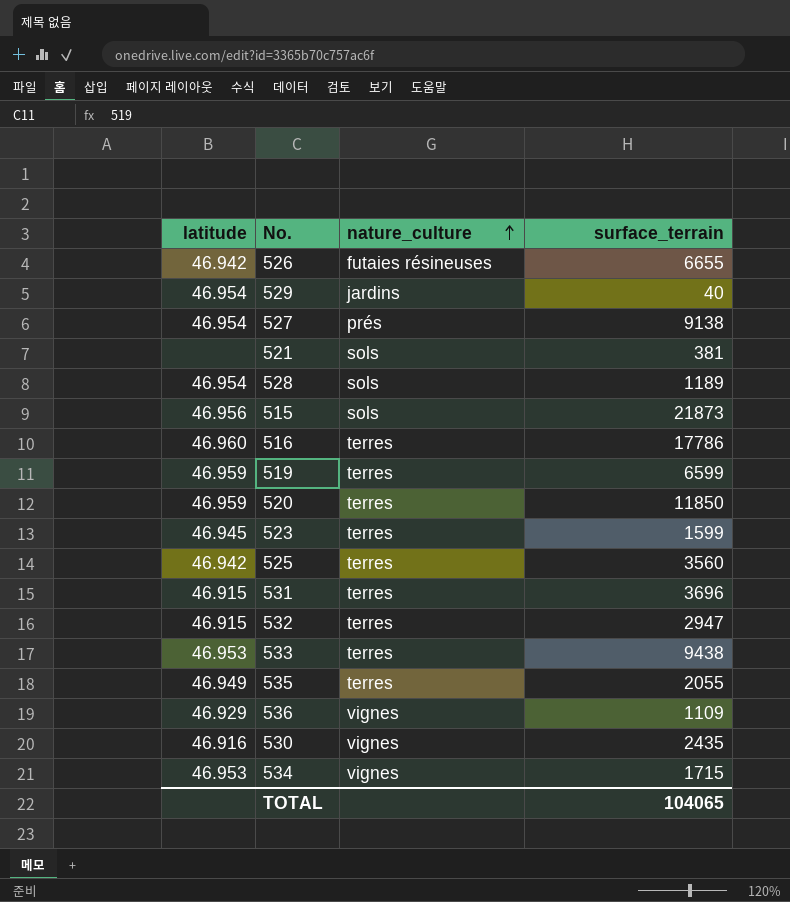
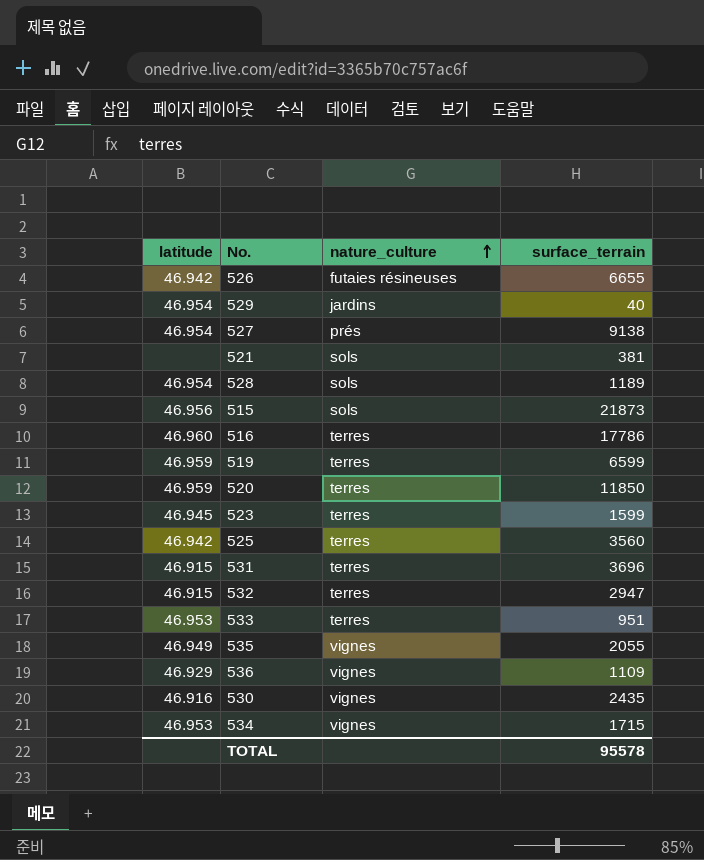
533 | surface_terrain: 9438 -> 951
535 | nature_culture: terres -> vignes
TOTAL | surface_terrain: 104065 -> 95578

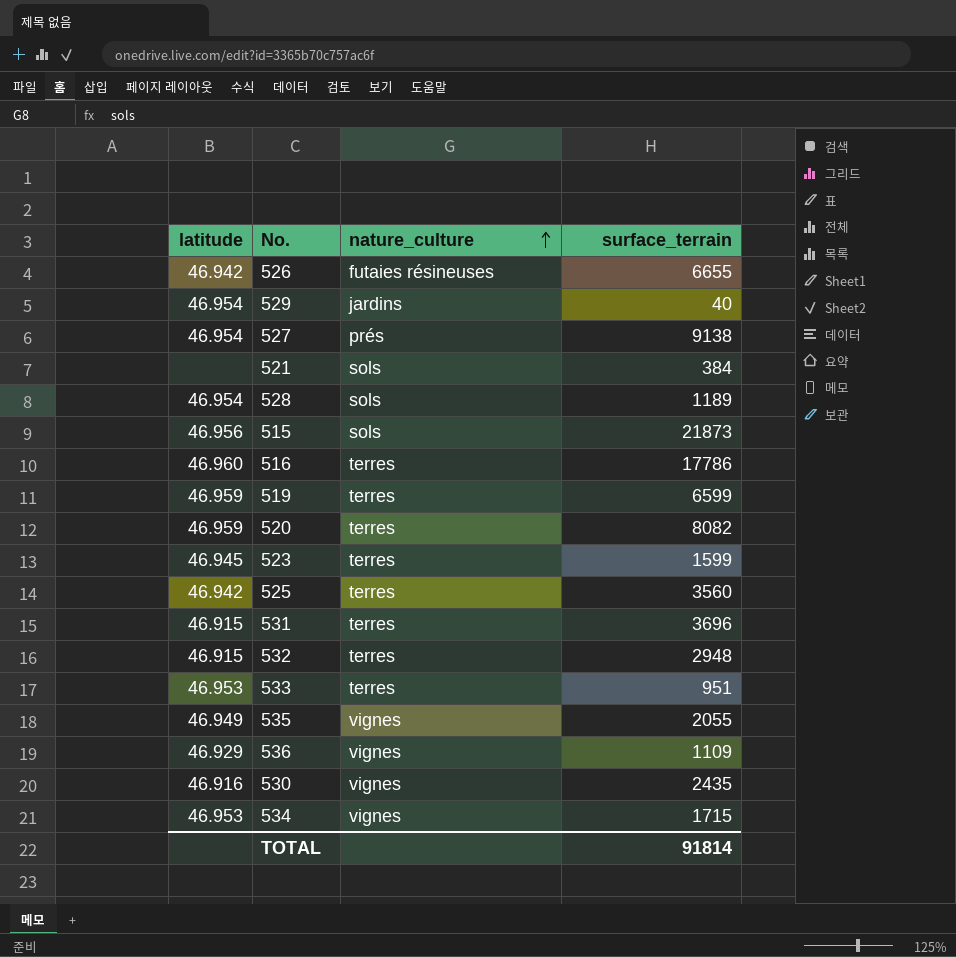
521 | surface_terrain: 381 -> 384
520 | surface_terrain: 11850 -> 8082
532 | surface_terrain: 2947 -> 2948
TOTAL | surface_terrain: 95578 -> 91814

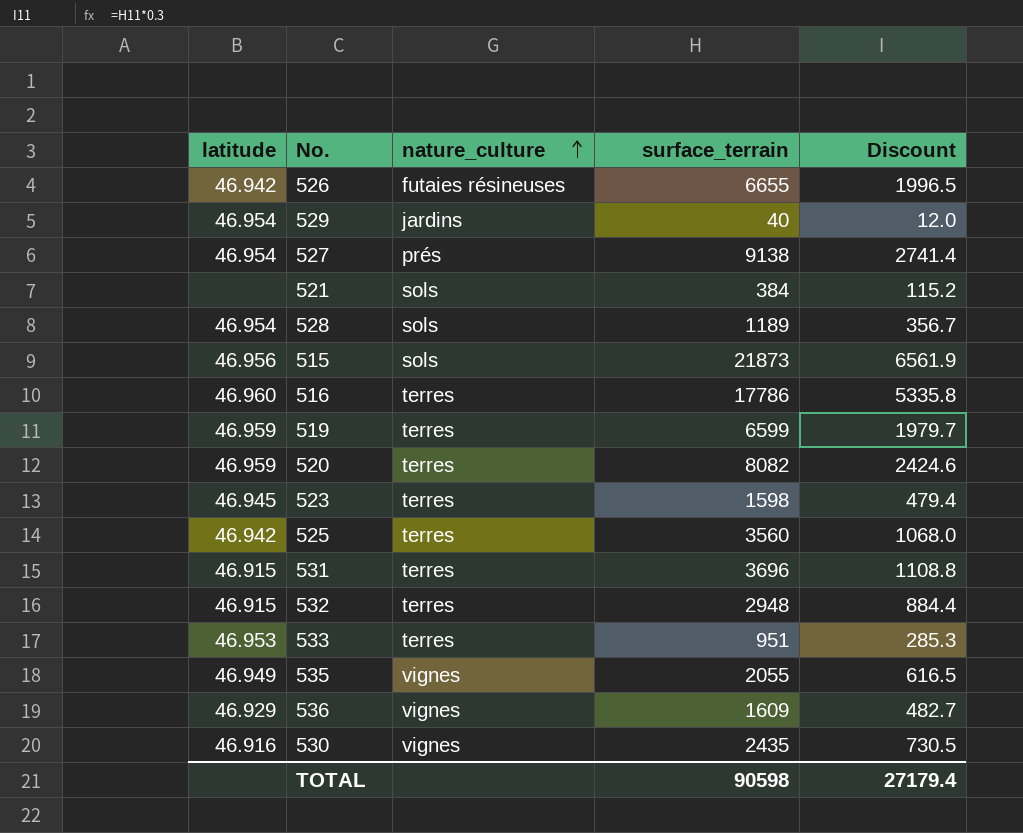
column Discount | formula: none -> [surface_terrain] * 0.3
row 534: 46.953 | vignes | 1715 -> none
523 | surface_terrain: 1599 -> 1598
536 | surface_terrain: 1109 -> 1609
TOTAL | surface_terrain: 91814 -> 90598

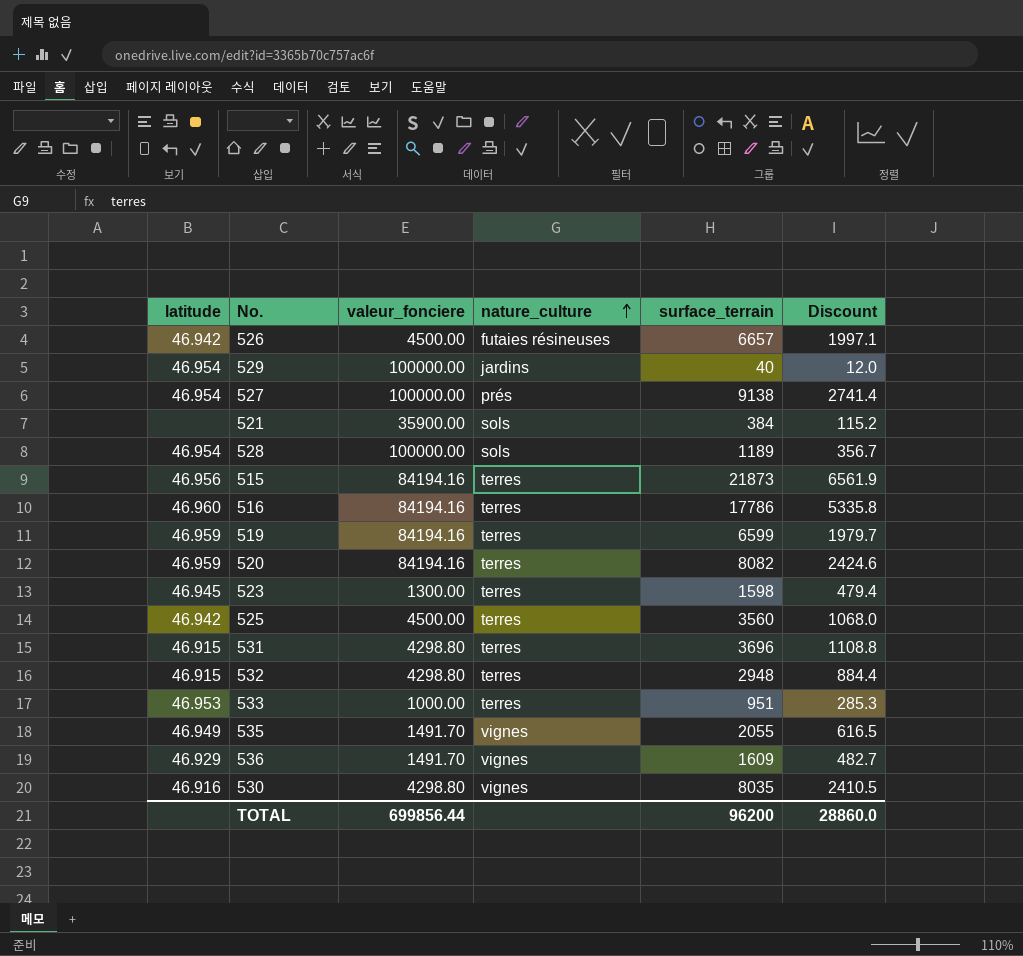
column valeur_fonciere | position: none -> 3
526 | surface_terrain: 6655 -> 6657
526 | Discount: 1996.5 -> 1997.1
515 | nature_culture: sols -> terres
530 | surface_terrain: 2435 -> 8035
530 | Discount: 730.5 -> 2410.5
TOTAL | surface_terrain: 90598 -> 96200
TOTAL | Discount: 27179.4 -> 28860.0

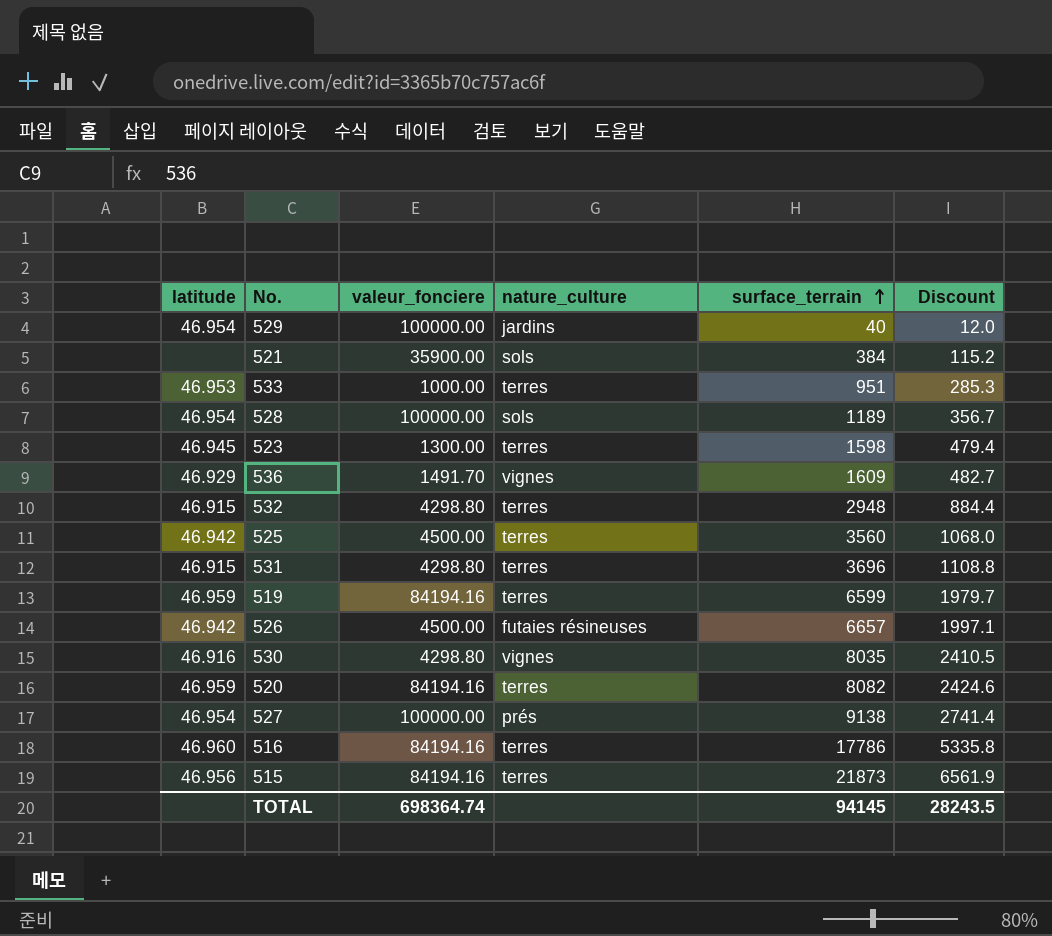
row order: nature_culture ascending -> surface_terrain ascending
row 535: 46.949 | 1491.70 | vignes | 2055 | 616.5 -> none
TOTAL | valeur_fonciere: 699856.44 -> 698364.74
TOTAL | surface_terrain: 96200 -> 94145
TOTAL | Discount: 28860.0 -> 28243.5

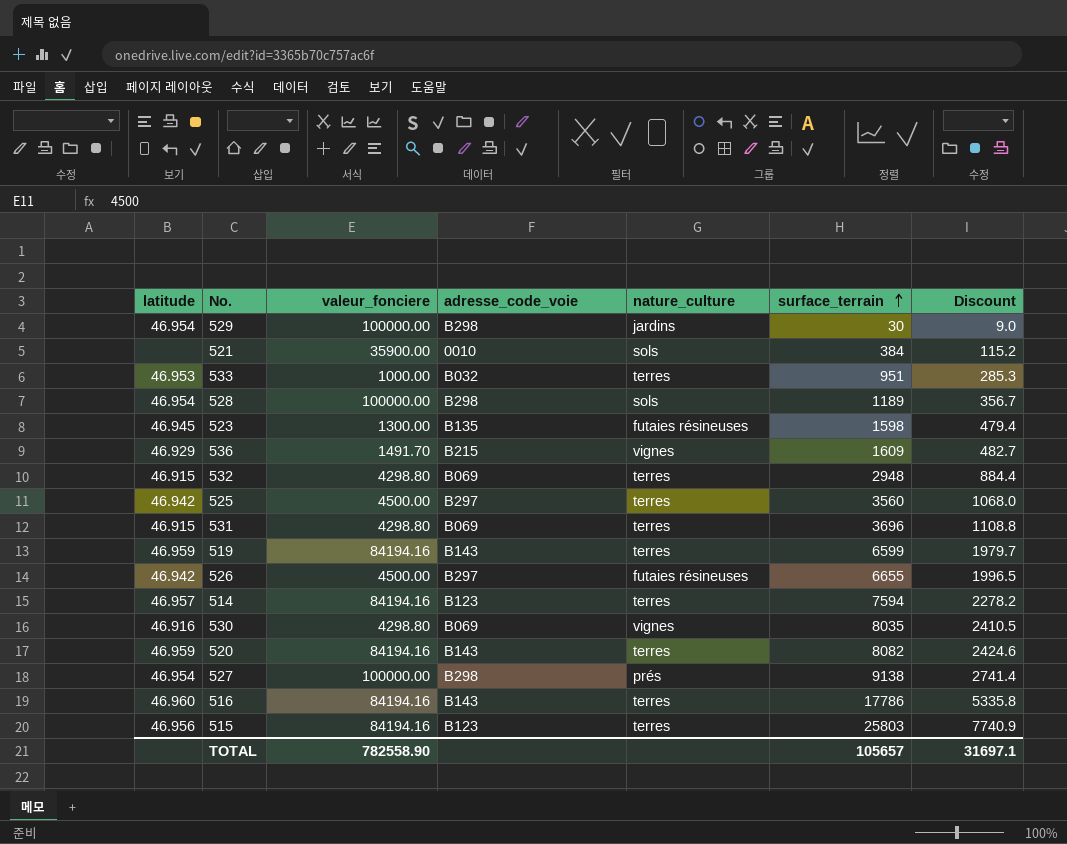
column adresse_code_voie | position: none -> 4
529 | surface_terrain: 40 -> 30
529 | Discount: 12.0 -> 9.0
523 | nature_culture: terres -> futaies résineuses
526 | surface_terrain: 6657 -> 6655
526 | Discount: 1997.1 -> 1996.5
row 514: none -> 46.957 | 84194.16 | B123 | terres | 7594 | 2278.2
515 | surface_terrain: 21873 -> 25803
515 | Discount: 6561.9 -> 7740.9
TOTAL | valeur_fonciere: 698364.74 -> 782558.90
TOTAL | surface_terrain: 94145 -> 105657
TOTAL | Discount: 28243.5 -> 31697.1

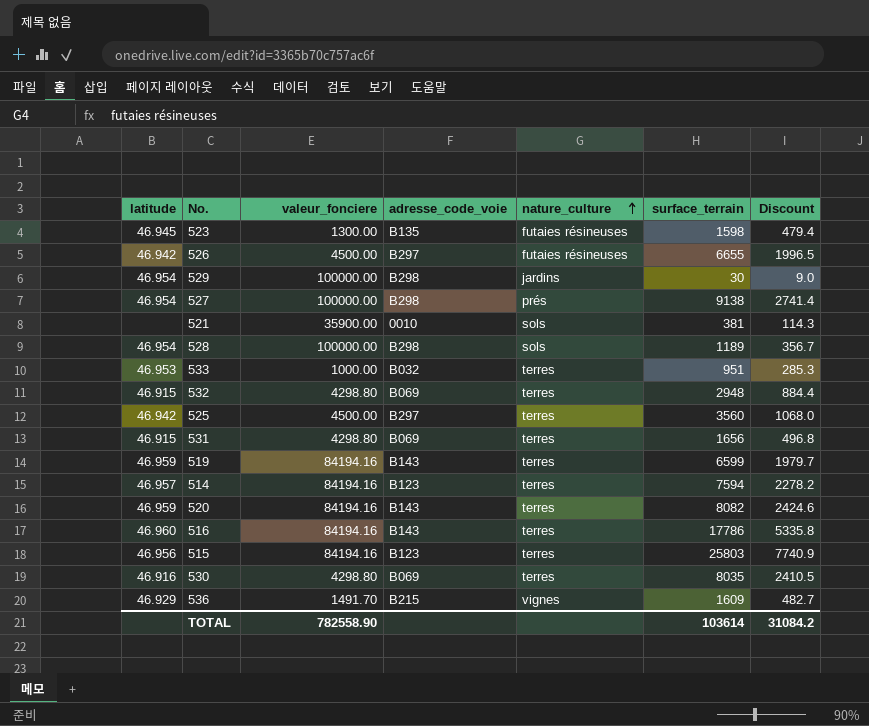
row order: surface_terrain ascending -> nature_culture ascending
521 | surface_terrain: 384 -> 381
521 | Discount: 115.2 -> 114.3
531 | surface_terrain: 3696 -> 1656
531 | Discount: 1108.8 -> 496.8
530 | nature_culture: vignes -> terres
TOTAL | surface_terrain: 105657 -> 103614
TOTAL | Discount: 31697.1 -> 31084.2

